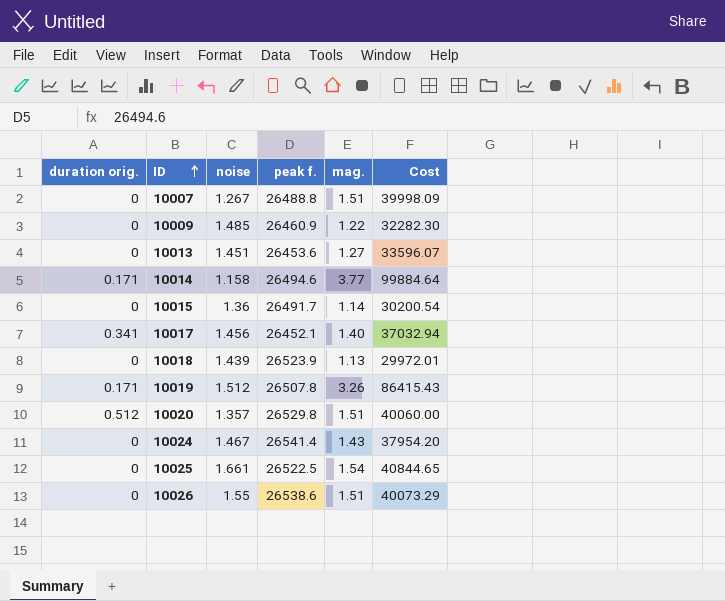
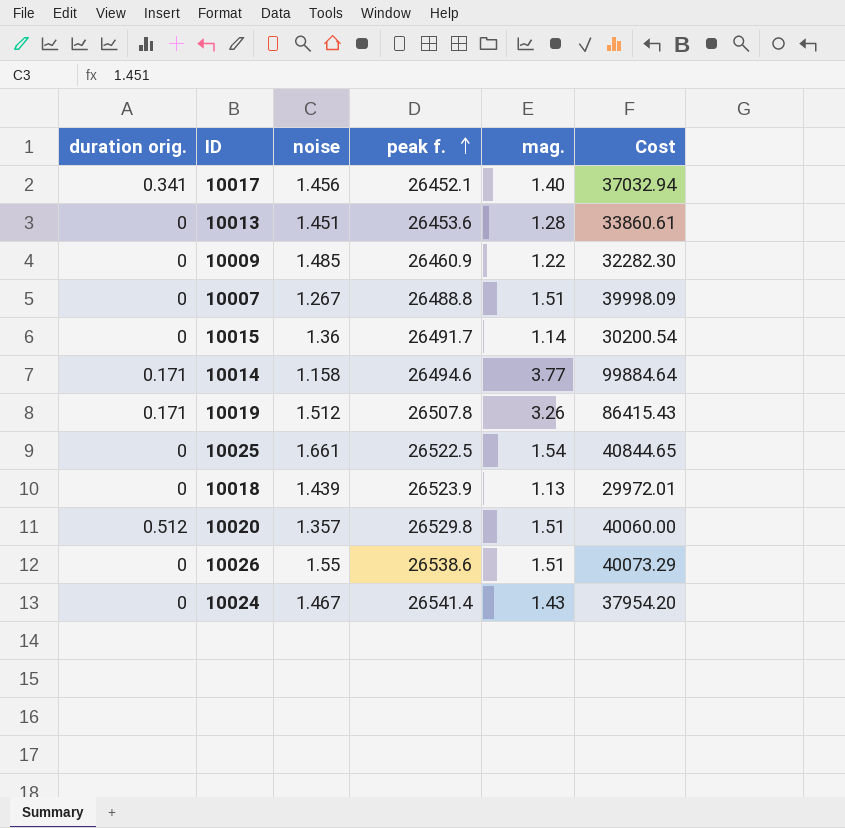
row order: ID ascending -> peak f. ascending
10013 | mag.: 1.27 -> 1.28
10013 | Cost: 33596.07 -> 33860.61

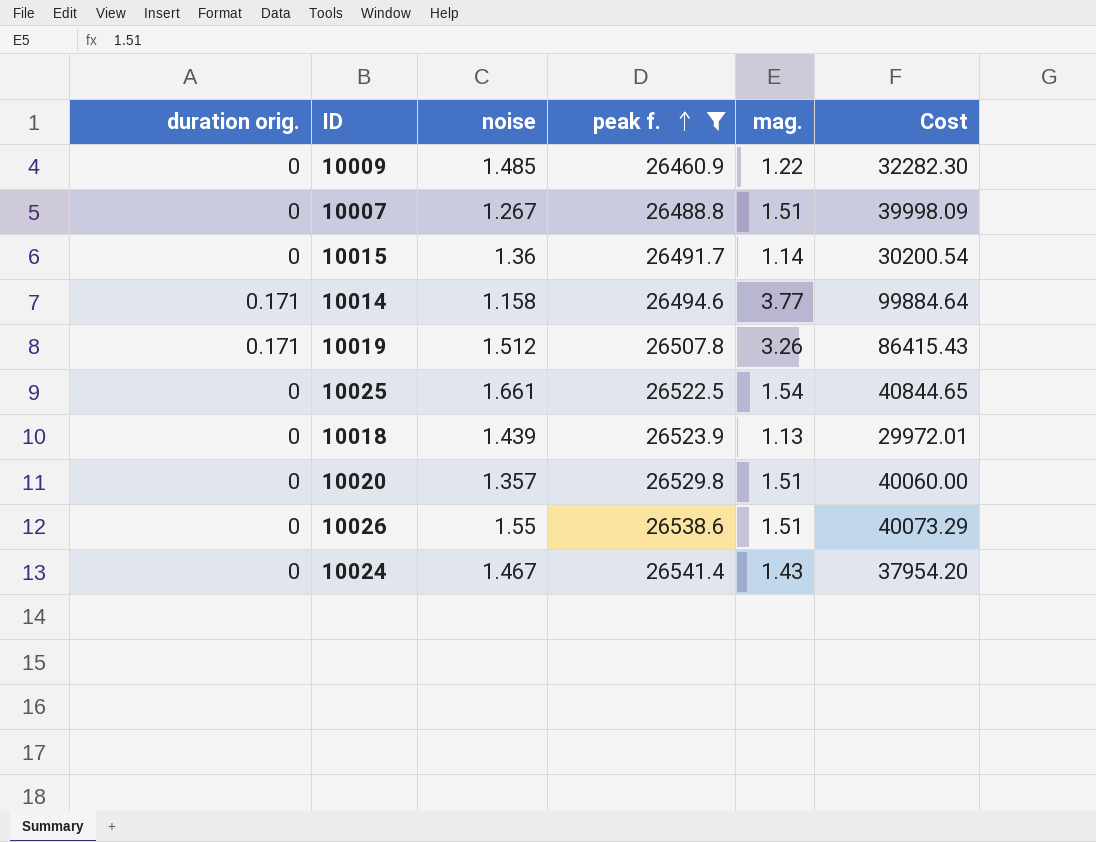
filter: none -> peak f. >= 26460.9
10020 | duration orig.: 0.512 -> 0

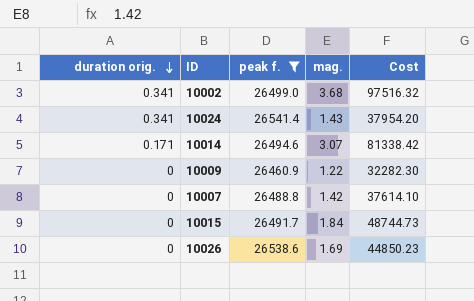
row order: peak f. ascending -> duration orig. descending
column noise | position: 3 -> none
row 10019: 0.171 | 1.512 | 26507.8 | 3.26 | 86415.43 -> none
row 10025: 0 | 1.661 | 26522.5 | 1.54 | 40844.65 -> none
row 10018: 0 | 1.439 | 26523.9 | 1.13 | 29972.01 -> none
row 10020: 0 | 1.357 | 26529.8 | 1.51 | 40060.00 -> none
row 10002: none -> 0.341 | 26499.0 | 3.68 | 97516.32
10024 | duration orig.: 0 -> 0.341
10014 | mag.: 3.77 -> 3.07
10014 | Cost: 99884.64 -> 81338.42
10007 | mag.: 1.51 -> 1.42
10007 | Cost: 39998.09 -> 37614.10
10015 | mag.: 1.14 -> 1.84
10015 | Cost: 30200.54 -> 48744.73
10026 | mag.: 1.51 -> 1.69
10026 | Cost: 40073.29 -> 44850.23

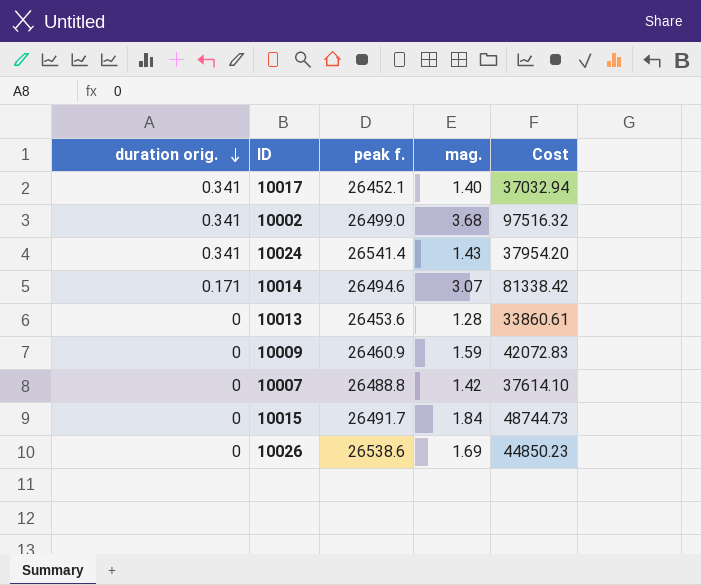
filter: peak f. >= 26460.9 -> none
10009 | mag.: 1.22 -> 1.59
10009 | Cost: 32282.30 -> 42072.83

